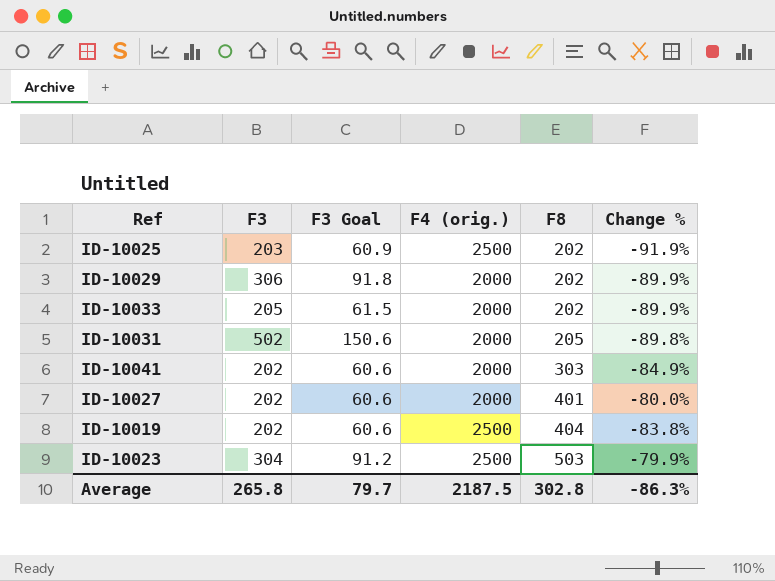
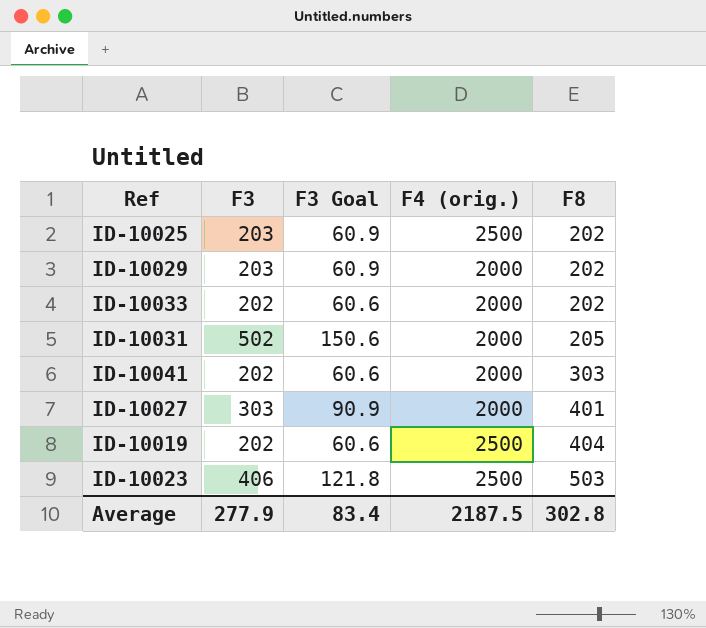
column Change % | formula: ([F8] - [F4 (orig.)]) / [F4 (orig.)] -> none
ID-10029 | F3: 306 -> 203
ID-10029 | F3 Goal: 91.8 -> 60.9
ID-10033 | F3: 205 -> 202
ID-10033 | F3 Goal: 61.5 -> 60.6
ID-10027 | F3: 202 -> 303
ID-10027 | F3 Goal: 60.6 -> 90.9
ID-10023 | F3: 304 -> 406
ID-10023 | F3 Goal: 91.2 -> 121.8
Average | F3: 265.8 -> 277.9
Average | F3 Goal: 79.7 -> 83.4

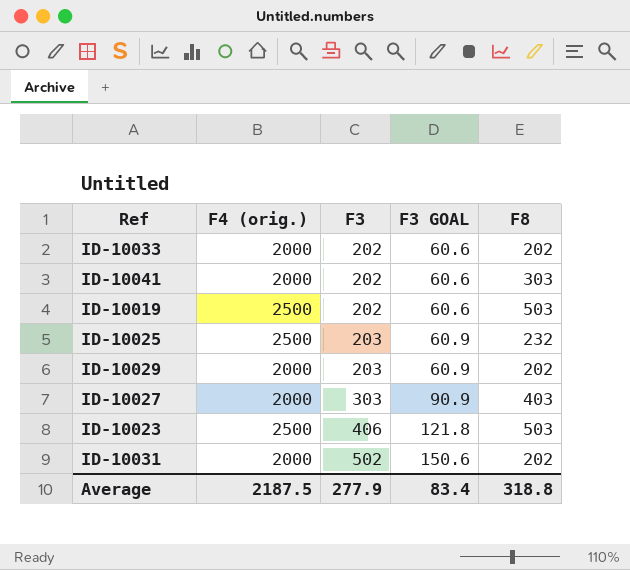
row order: F8 ascending -> F3 ascending
column F4 (orig.) | position: 4 -> 2
column name: F3 Goal -> F3 GOAL
ID-10019 | F8: 404 -> 503
ID-10025 | F8: 202 -> 232
ID-10027 | F8: 401 -> 403
ID-10031 | F8: 205 -> 202
Average | F8: 302.8 -> 318.8

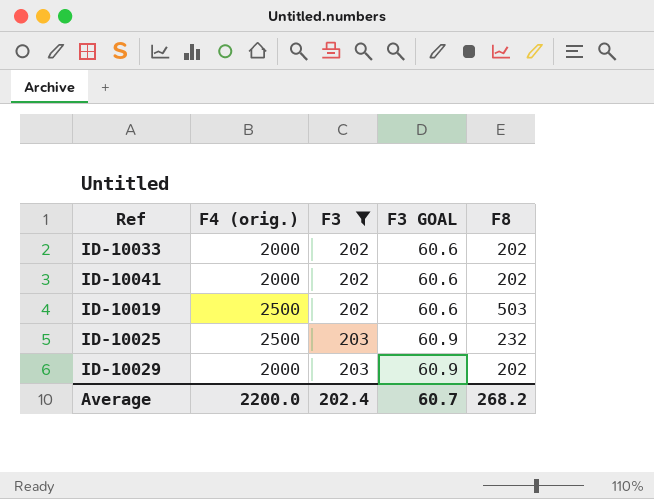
filter: none -> F3 <= 203
ID-10041 | F8: 303 -> 202
Average | F4 (orig.): 2187.5 -> 2200.0
Average | F3: 277.9 -> 202.4
Average | F3 GOAL: 83.4 -> 60.7
Average | F8: 318.8 -> 268.2

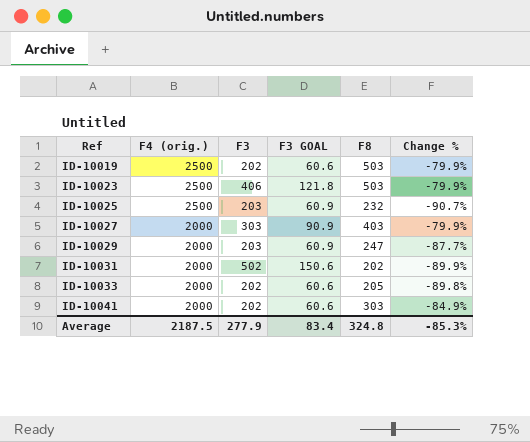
filter: F3 <= 203 -> none
row order: F3 ascending -> Ref ascending
column Change % | formula: none -> ([F8] - [F4 (orig.)]) / [F4 (orig.)]
ID-10029 | F8: 202 -> 247
ID-10033 | F8: 202 -> 205
ID-10041 | F8: 202 -> 303
Average | F4 (orig.): 2200.0 -> 2187.5
Average | F3: 202.4 -> 277.9
Average | F3 GOAL: 60.7 -> 83.4
Average | F8: 268.2 -> 324.8

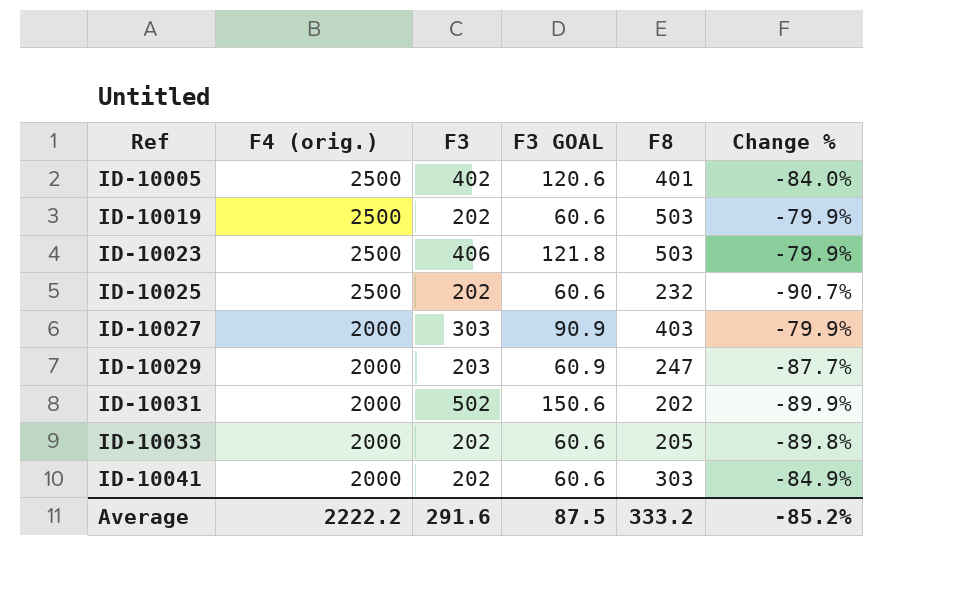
row ID-10005: none -> 2500 | 402 | 120.6 | 401 | -84.0%
ID-10025 | F3: 203 -> 202
ID-10025 | F3 GOAL: 60.9 -> 60.6
Average | F4 (orig.): 2187.5 -> 2222.2
Average | F3: 277.9 -> 291.6
Average | F3 GOAL: 83.4 -> 87.5
Average | F8: 324.8 -> 333.2
Average | Change %: -85.3% -> -85.2%

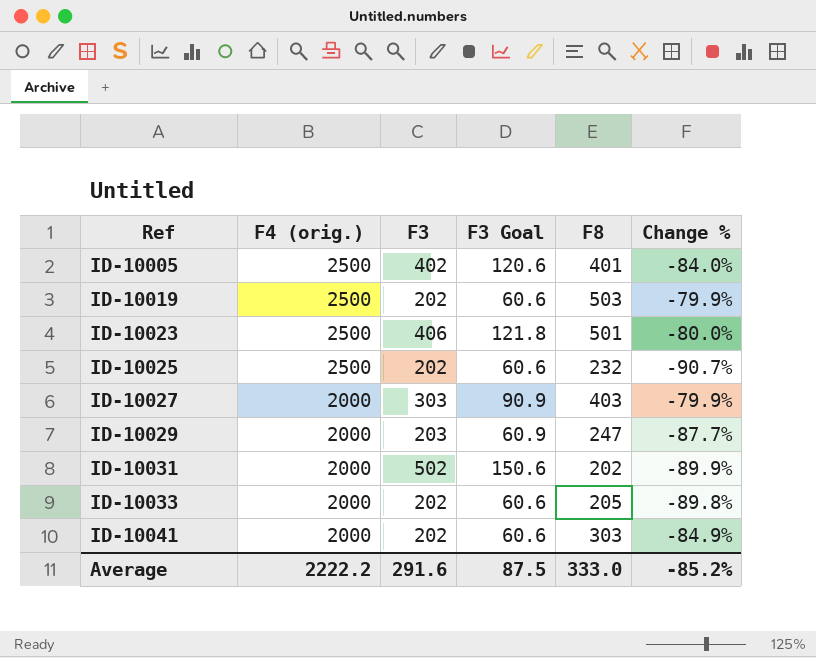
column name: F3 GOAL -> F3 Goal
ID-10023 | F8: 503 -> 501
ID-10023 | Change %: -79.9% -> -80.0%
Average | F8: 333.2 -> 333.0

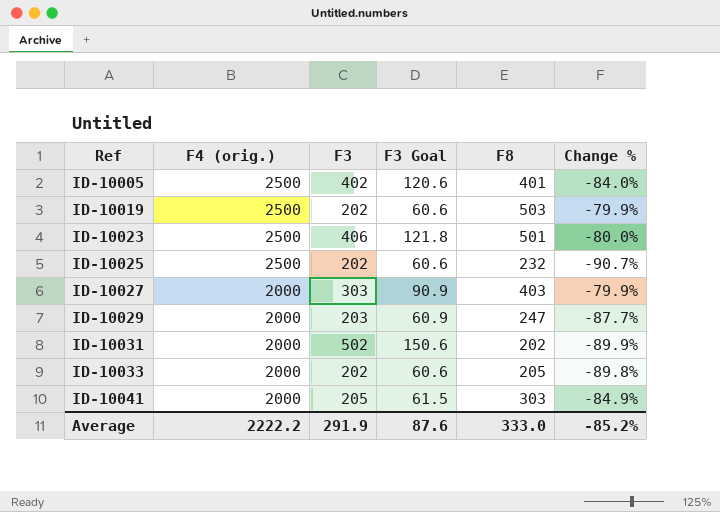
ID-10041 | F3: 202 -> 205
ID-10041 | F3 Goal: 60.6 -> 61.5
Average | F3: 291.6 -> 291.9
Average | F3 Goal: 87.5 -> 87.6

